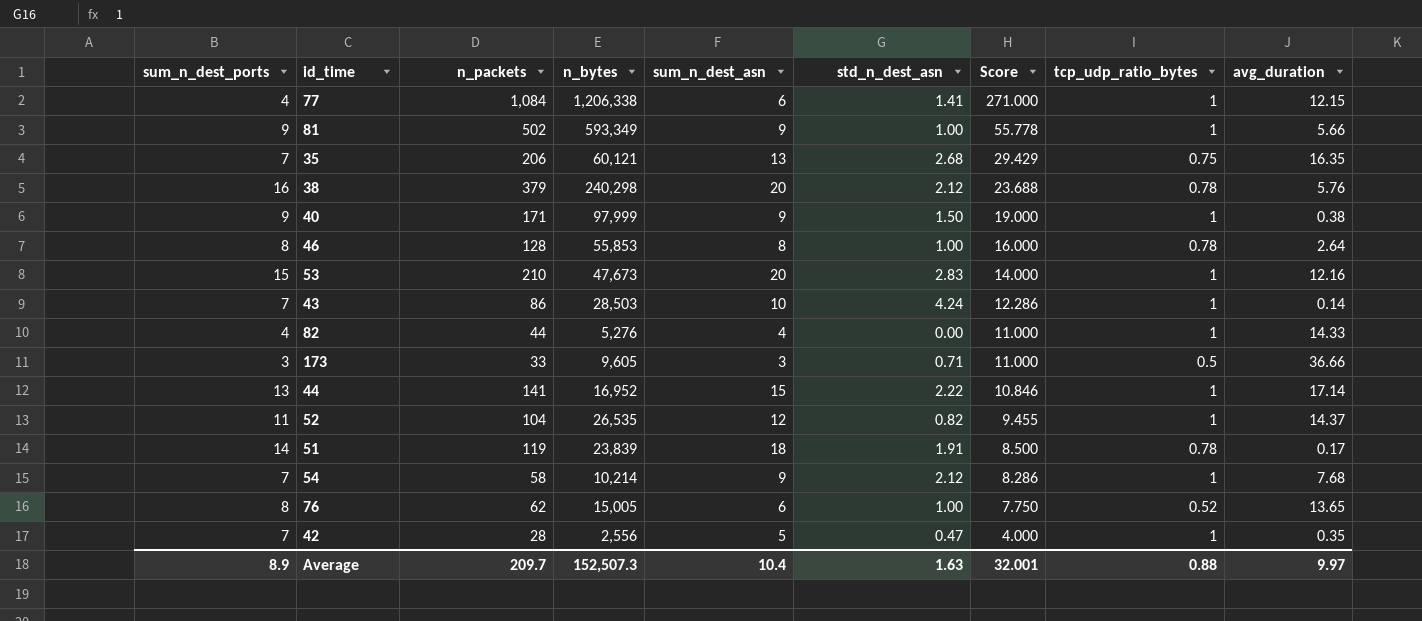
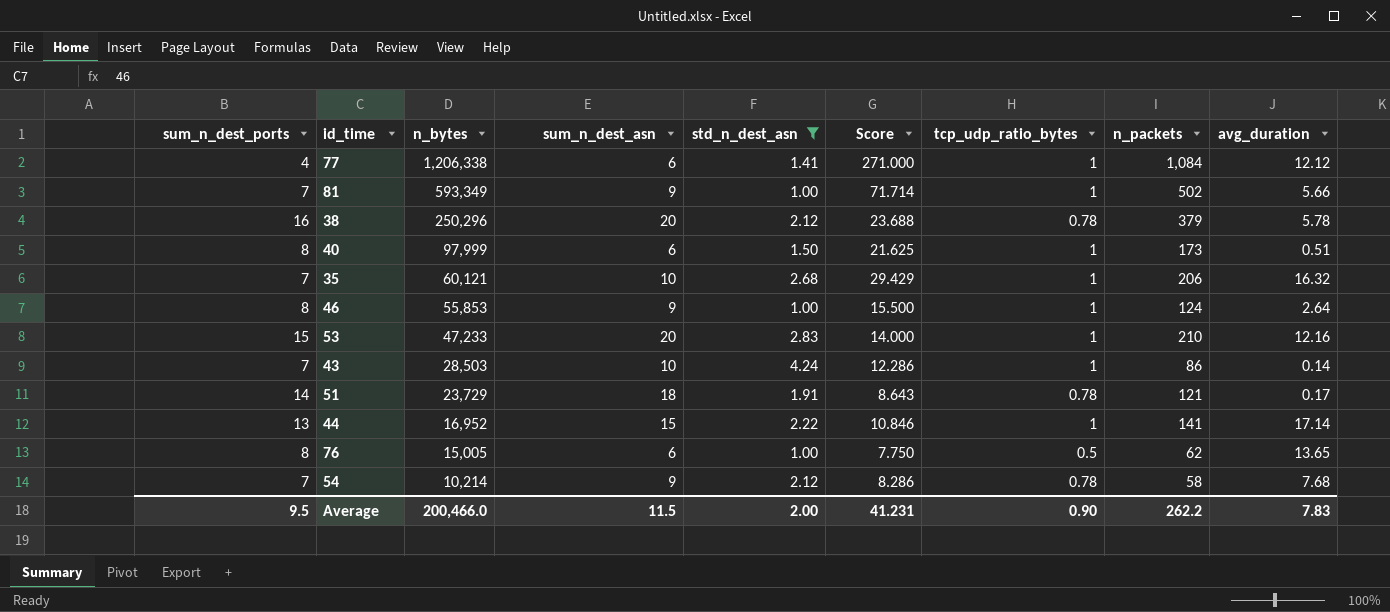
filter: none -> std_n_dest_asn >= 1.00
row order: Score descending -> n_bytes descending
column n_packets | position: 3 -> 8
77 | avg_duration: 12.15 -> 12.12
81 | sum_n_dest_ports: 9 -> 7
81 | Score: 55.778 -> 71.714
38 | n_bytes: 240,298 -> 250,296
38 | avg_duration: 5.76 -> 5.78
40 | sum_n_dest_ports: 9 -> 8
40 | sum_n_dest_asn: 9 -> 6
40 | Score: 19.000 -> 21.625
40 | n_packets: 171 -> 173
40 | avg_duration: 0.38 -> 0.51
35 | sum_n_dest_asn: 13 -> 10
35 | tcp_udp_ratio_bytes: 0.75 -> 1
35 | avg_duration: 16.35 -> 16.32
46 | sum_n_dest_asn: 8 -> 9
46 | Score: 16.000 -> 15.500
46 | tcp_udp_ratio_bytes: 0.78 -> 1
46 | n_packets: 128 -> 124
53 | n_bytes: 47,673 -> 47,233
51 | n_bytes: 23,839 -> 23,729
51 | Score: 8.500 -> 8.643
51 | n_packets: 119 -> 121
76 | tcp_udp_ratio_bytes: 0.52 -> 0.5
54 | tcp_udp_ratio_bytes: 1 -> 0.78
Average | sum_n_dest_ports: 8.9 -> 9.5
Average | n_bytes: 152,507.3 -> 200,466.0
Average | sum_n_dest_asn: 10.4 -> 11.5
Average | std_n_dest_asn: 1.63 -> 2.00
Average | Score: 32.001 -> 41.231
Average | tcp_udp_ratio_bytes: 0.88 -> 0.90
Average | n_packets: 209.7 -> 262.2
Average | avg_duration: 9.97 -> 7.83

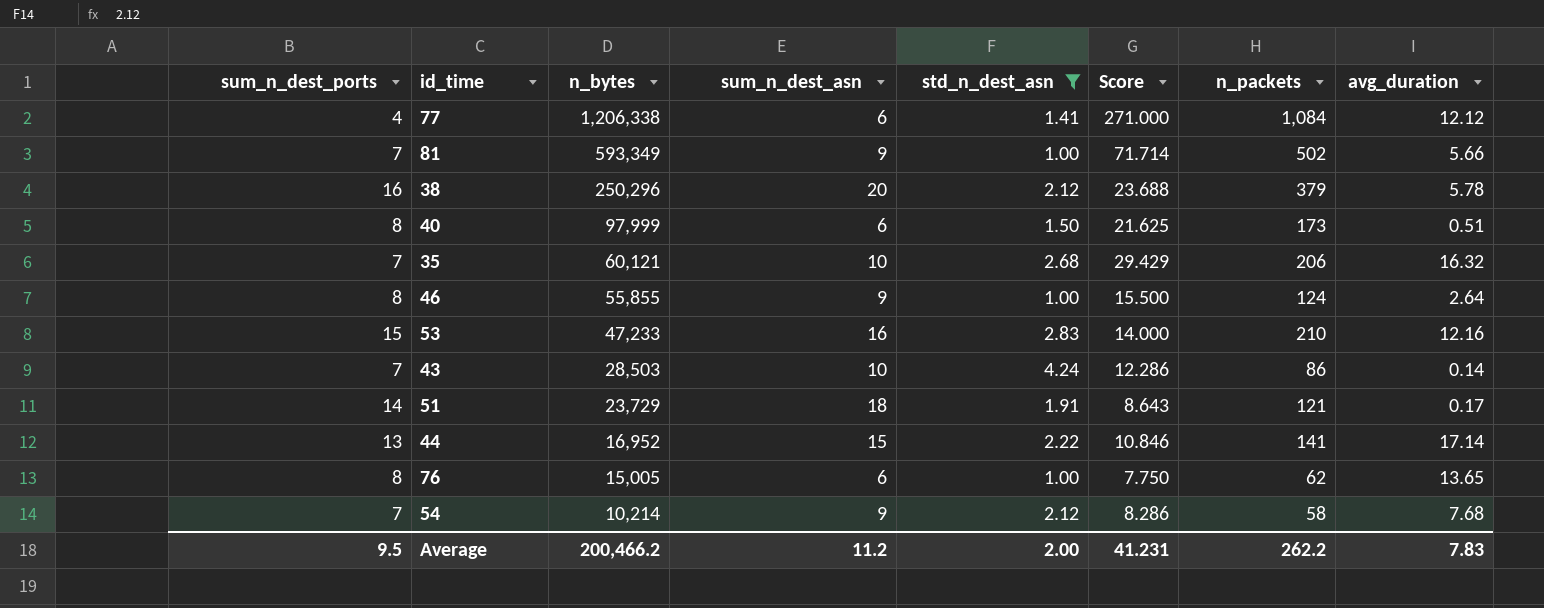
column tcp_udp_ratio_bytes | position: 7 -> none
46 | n_bytes: 55,853 -> 55,855
53 | sum_n_dest_asn: 20 -> 16
Average | n_bytes: 200,466.0 -> 200,466.2
Average | sum_n_dest_asn: 11.5 -> 11.2

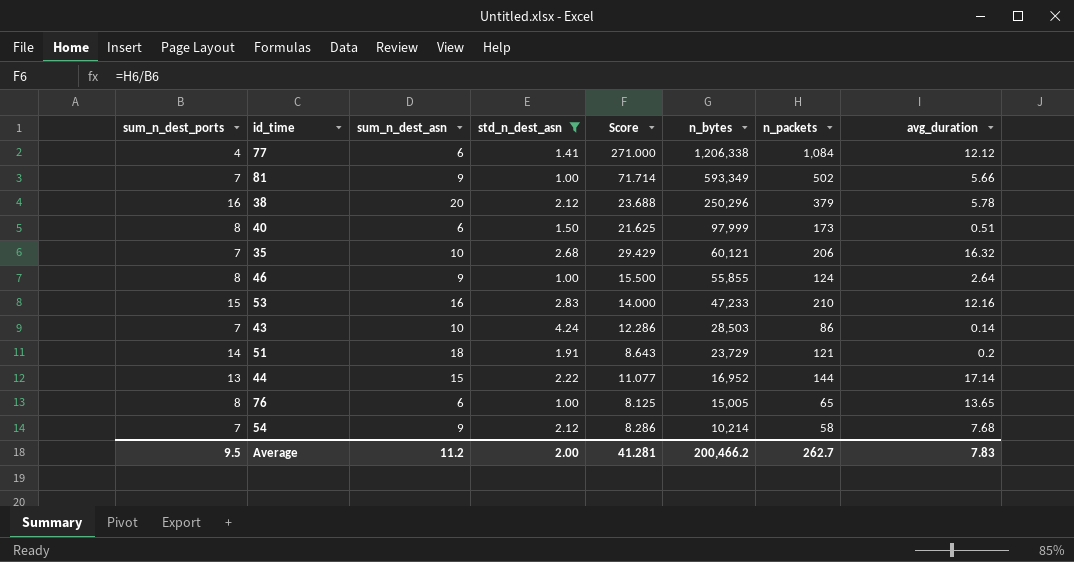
column n_bytes | position: 3 -> 6
51 | avg_duration: 0.17 -> 0.2
44 | Score: 10.846 -> 11.077
44 | n_packets: 141 -> 144
76 | Score: 7.750 -> 8.125
76 | n_packets: 62 -> 65
Average | Score: 41.231 -> 41.281
Average | n_packets: 262.2 -> 262.7

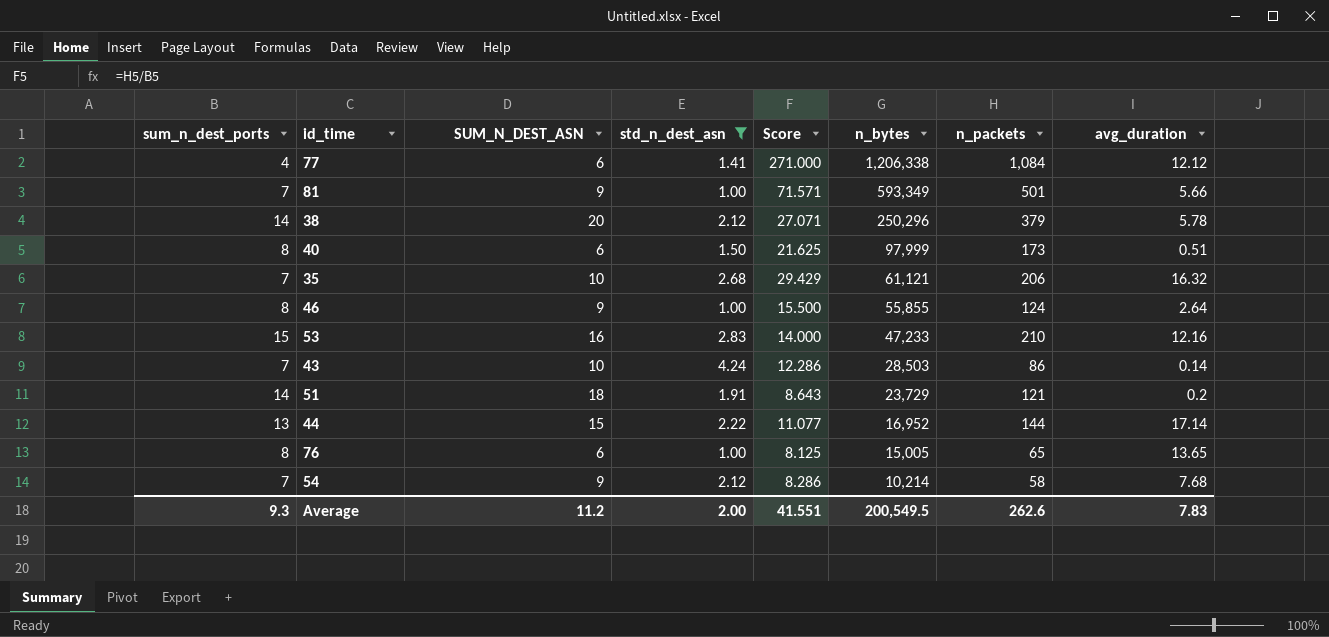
column name: sum_n_dest_asn -> SUM_N_DEST_ASN
81 | Score: 71.714 -> 71.571
81 | n_packets: 502 -> 501
38 | sum_n_dest_ports: 16 -> 14
38 | Score: 23.688 -> 27.071
35 | n_bytes: 60,121 -> 61,121
Average | sum_n_dest_ports: 9.5 -> 9.3
Average | Score: 41.281 -> 41.551
Average | n_bytes: 200,466.2 -> 200,549.5
Average | n_packets: 262.7 -> 262.6

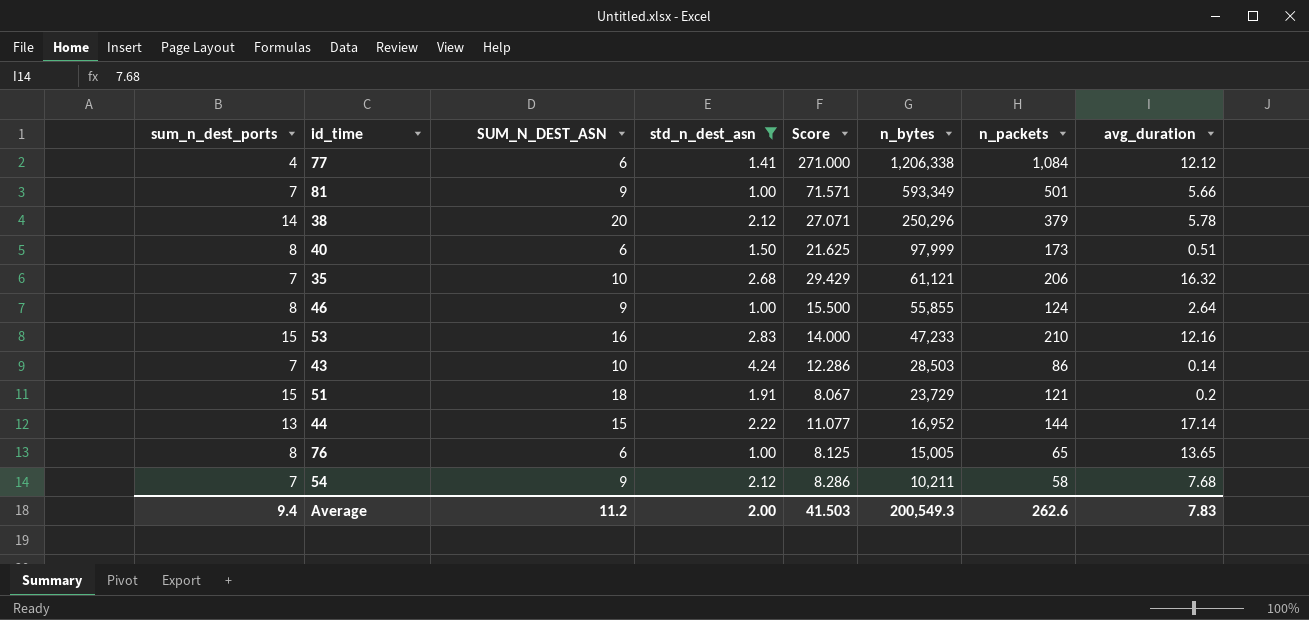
51 | sum_n_dest_ports: 14 -> 15
51 | Score: 8.643 -> 8.067
54 | n_bytes: 10,214 -> 10,211
Average | sum_n_dest_ports: 9.3 -> 9.4
Average | Score: 41.551 -> 41.503
Average | n_bytes: 200,549.5 -> 200,549.3

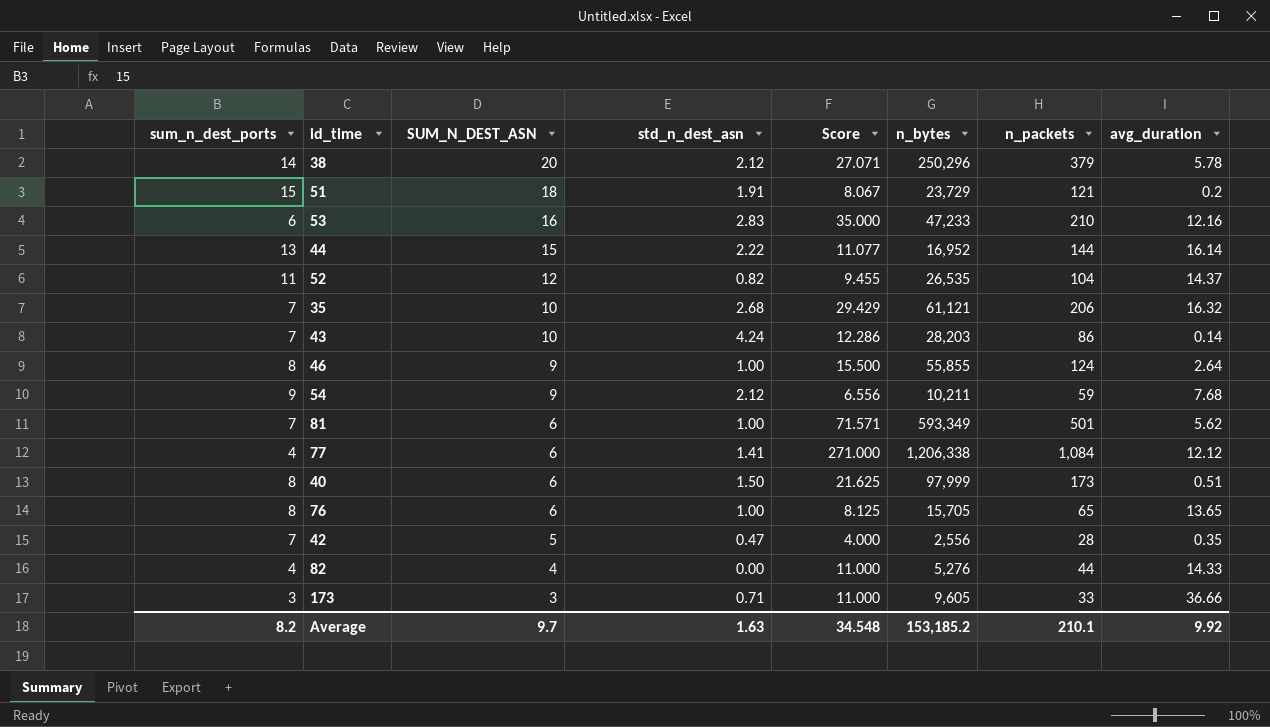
filter: std_n_dest_asn >= 1.00 -> none
row order: n_bytes descending -> SUM_N_DEST_ASN descending
53 | sum_n_dest_ports: 15 -> 6
53 | Score: 14.000 -> 35.000
44 | avg_duration: 17.14 -> 16.14
43 | n_bytes: 28,503 -> 28,203
54 | sum_n_dest_ports: 7 -> 9
54 | Score: 8.286 -> 6.556
54 | n_packets: 58 -> 59
81 | SUM_N_DEST_ASN: 9 -> 6
81 | avg_duration: 5.66 -> 5.62
76 | n_bytes: 15,005 -> 15,705
Average | sum_n_dest_ports: 9.4 -> 8.2
Average | SUM_N_DEST_ASN: 11.2 -> 9.7
Average | std_n_dest_asn: 2.00 -> 1.63
Average | Score: 41.503 -> 34.548
Average | n_bytes: 200,549.3 -> 153,185.2
Average | n_packets: 262.6 -> 210.1
Average | avg_duration: 7.83 -> 9.92

